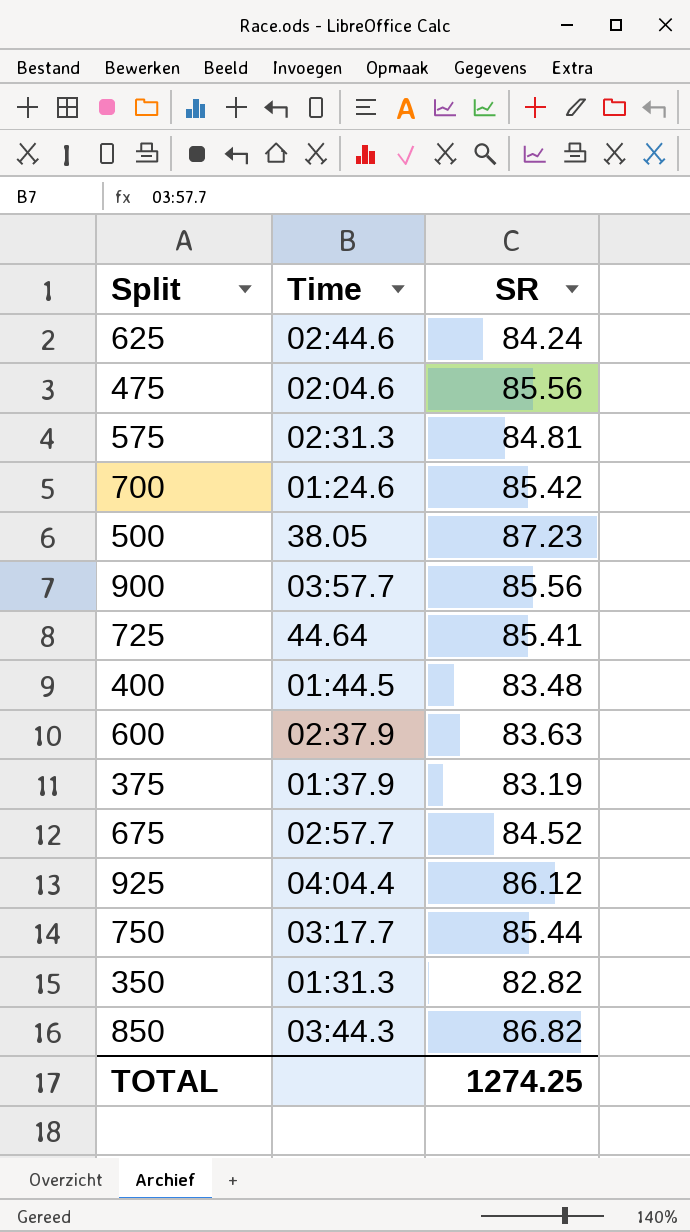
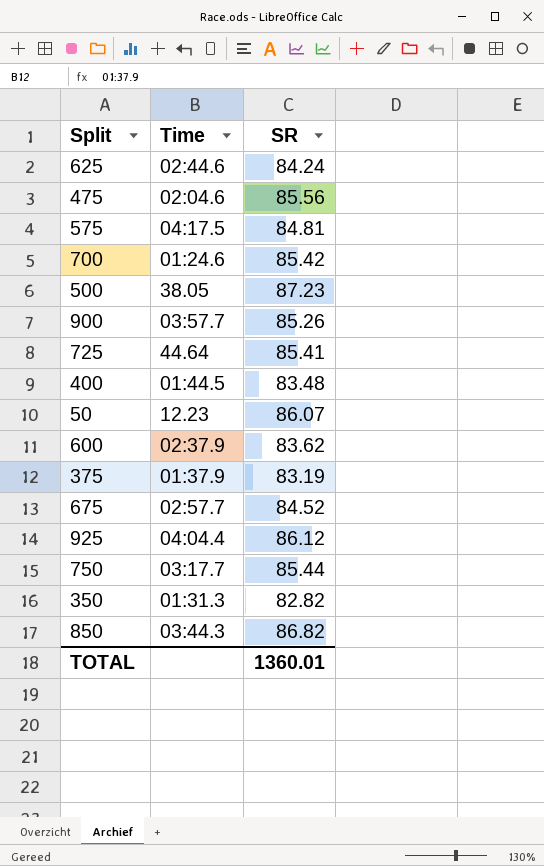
575 | Time: 02:31.3 -> 04:17.5
900 | SR: 85.56 -> 85.26
row 50: none -> 12.23 | 86.07
600 | SR: 83.63 -> 83.62
TOTAL | SR: 1274.25 -> 1360.01

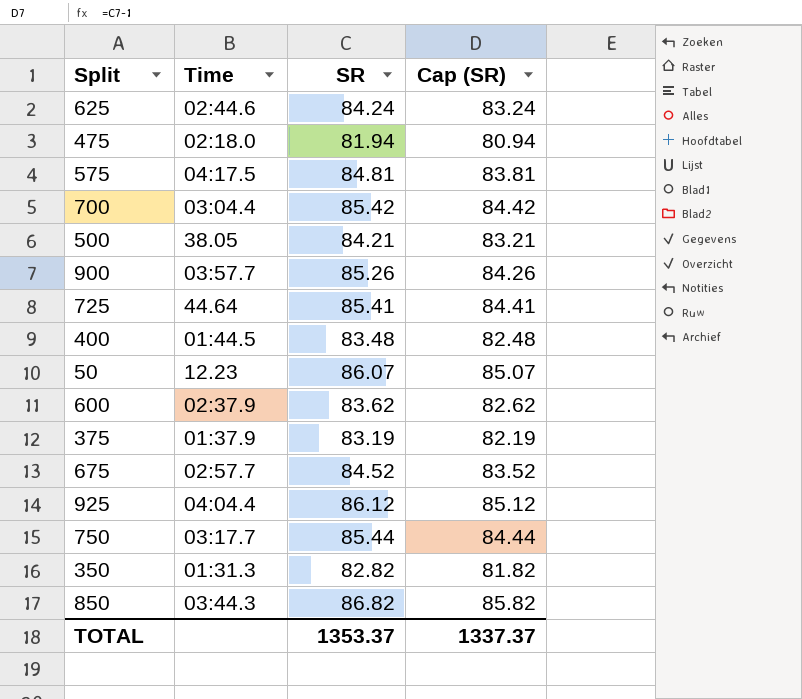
column Cap (SR) | formula: none -> [SR] - 1
475 | Time: 02:04.6 -> 02:18.0
475 | SR: 85.56 -> 81.94
700 | Time: 01:24.6 -> 03:04.4
500 | SR: 87.23 -> 84.21
TOTAL | SR: 1360.01 -> 1353.37

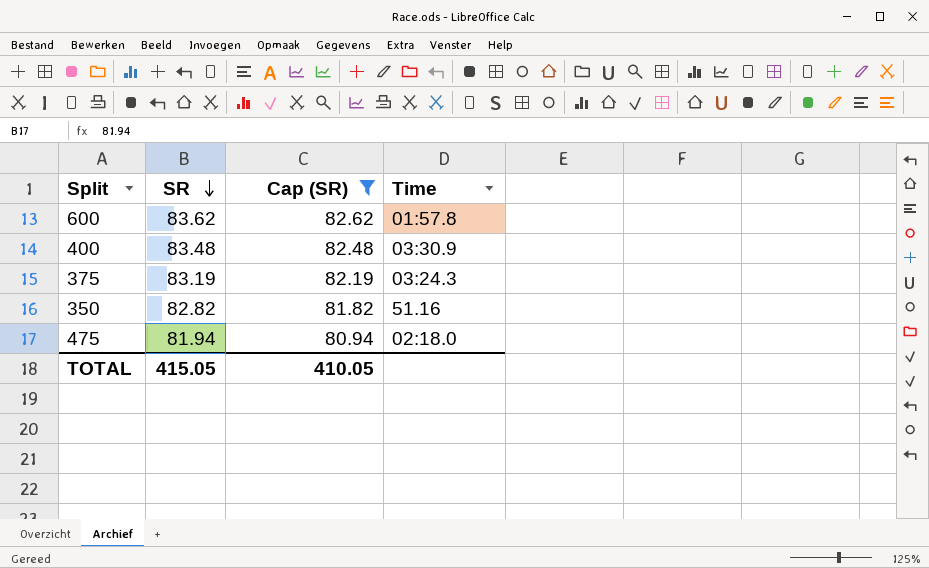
filter: none -> Cap (SR) <= 82.62
row order: none -> SR descending
column Time | position: 2 -> 4
600 | Time: 02:37.9 -> 01:57.8
400 | Time: 01:44.5 -> 03:30.9
375 | Time: 01:37.9 -> 03:24.3
350 | Time: 01:31.3 -> 51.16
TOTAL | SR: 1353.37 -> 415.05
TOTAL | Cap (SR): 1337.37 -> 410.05

